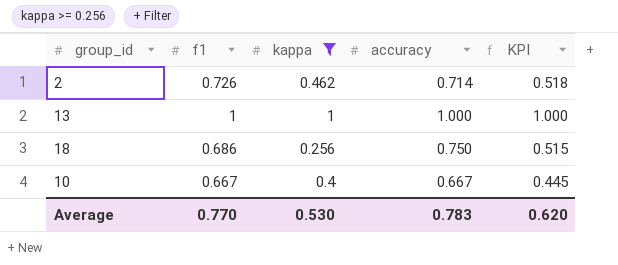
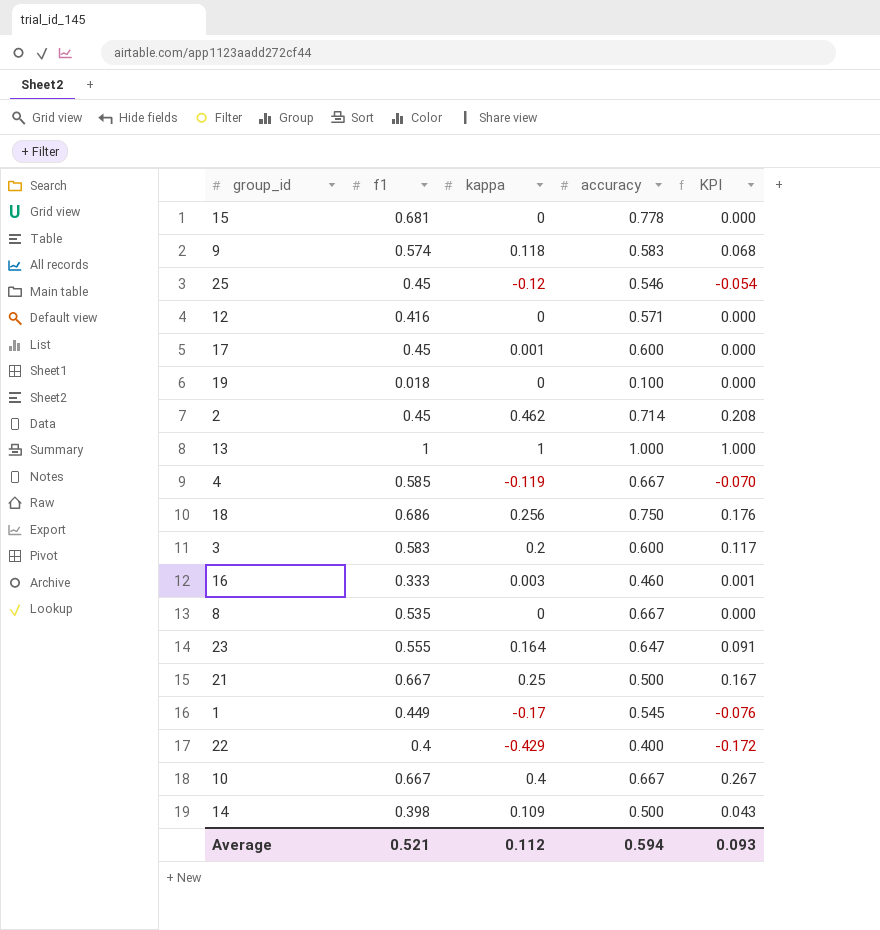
filter: kappa >= 0.256 -> none
column KPI | formula: [f1] * [accuracy] -> [f1] * [kappa]
2 | f1: 0.726 -> 0.45
Average | f1: 0.770 -> 0.521
Average | kappa: 0.530 -> 0.112
Average | accuracy: 0.783 -> 0.594
Average | KPI: 0.620 -> 0.093

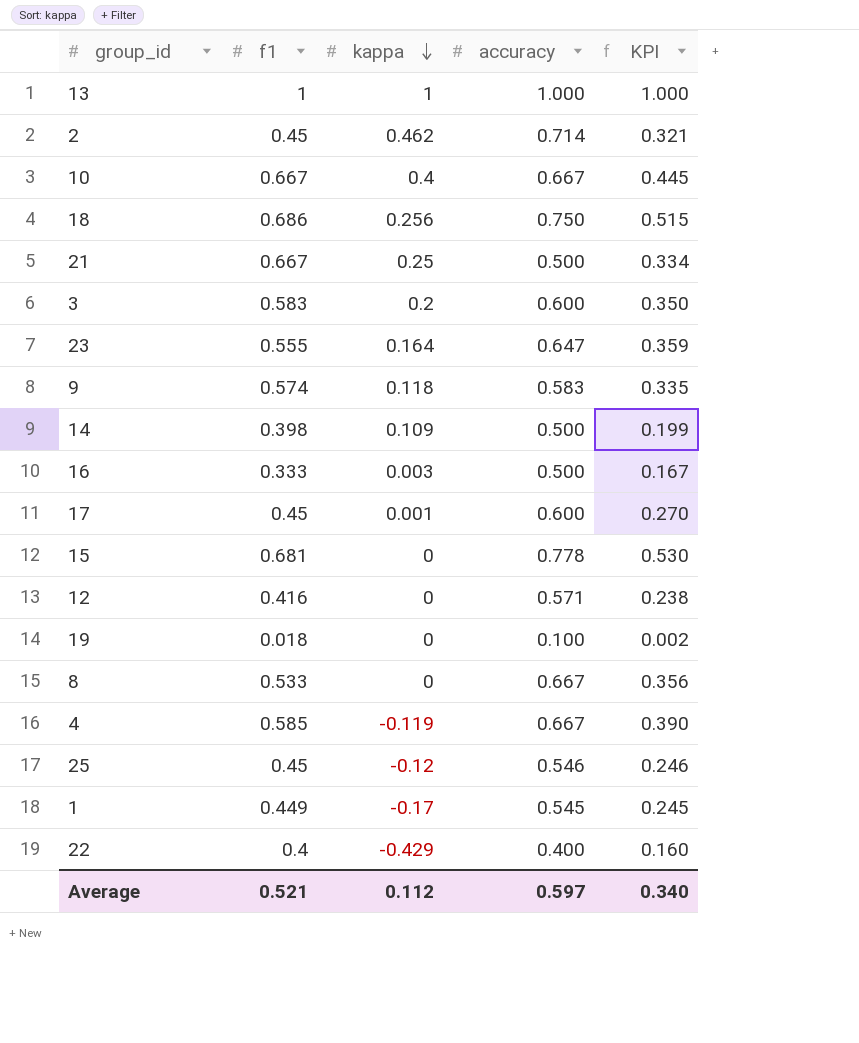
row order: none -> kappa descending
column KPI | formula: [f1] * [kappa] -> [f1] * [accuracy]
16 | accuracy: 0.460 -> 0.500
8 | f1: 0.535 -> 0.533
Average | accuracy: 0.594 -> 0.597
Average | KPI: 0.093 -> 0.340

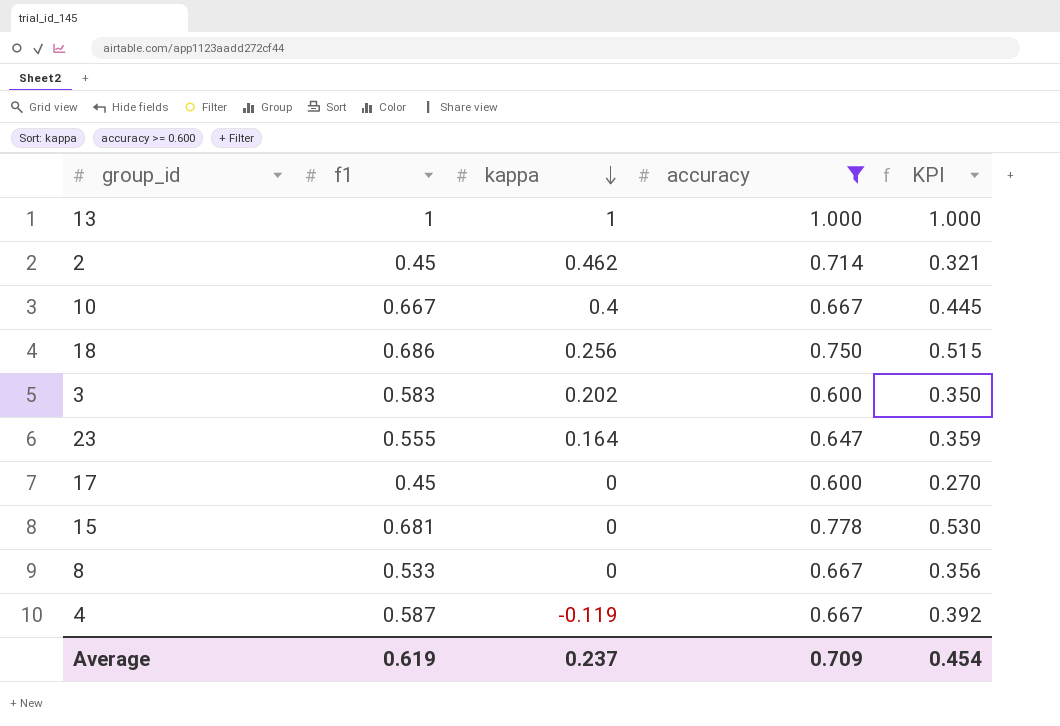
filter: none -> accuracy >= 0.600
3 | kappa: 0.2 -> 0.202
17 | kappa: 0.001 -> 0
4 | f1: 0.585 -> 0.587
4 | KPI: 0.390 -> 0.392
Average | f1: 0.521 -> 0.619
Average | kappa: 0.112 -> 0.237
Average | accuracy: 0.597 -> 0.709
Average | KPI: 0.340 -> 0.454

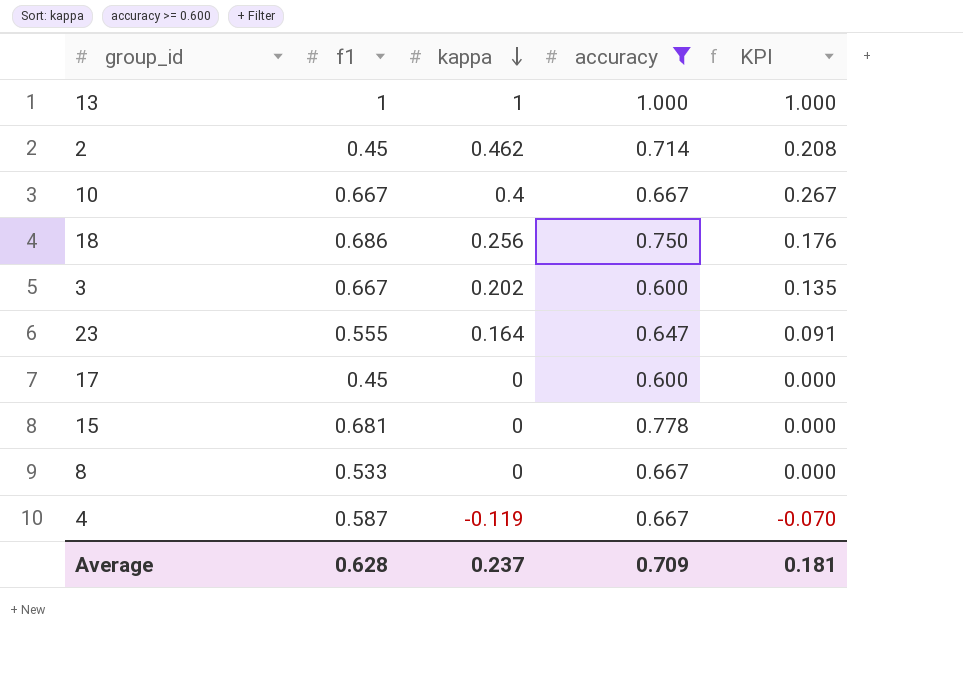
column KPI | formula: [f1] * [accuracy] -> [f1] * [kappa]
3 | f1: 0.583 -> 0.667
Average | f1: 0.619 -> 0.628
Average | KPI: 0.454 -> 0.181

